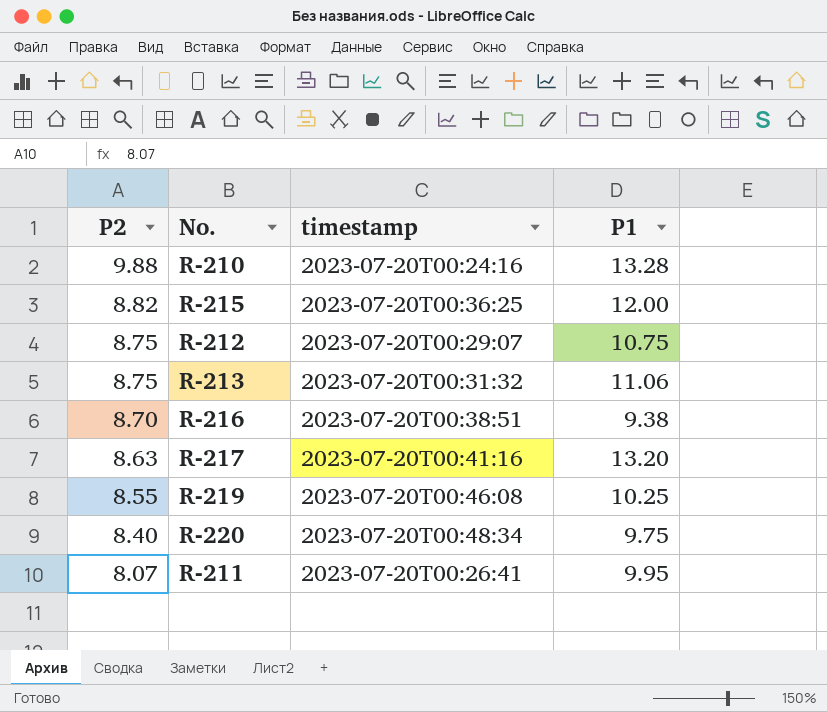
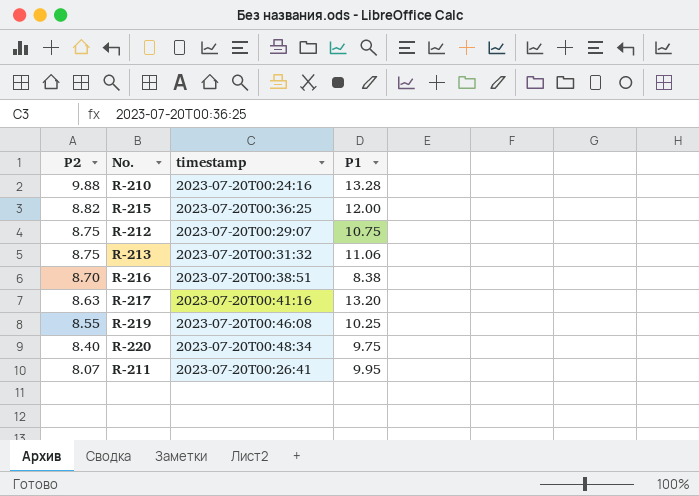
R-216 | P1: 9.38 -> 8.38

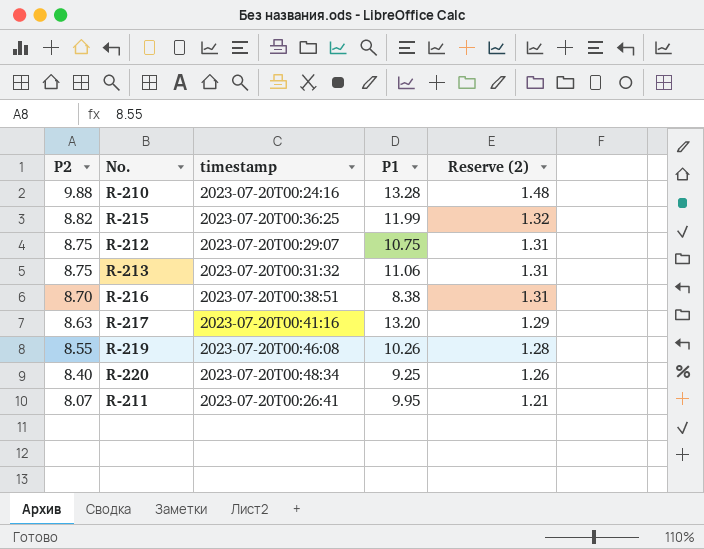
column Reserve (2) | formula: none -> [P2] * 0.15
R-215 | P1: 12.00 -> 11.99
R-219 | P1: 10.25 -> 10.26
R-220 | P1: 9.75 -> 9.25

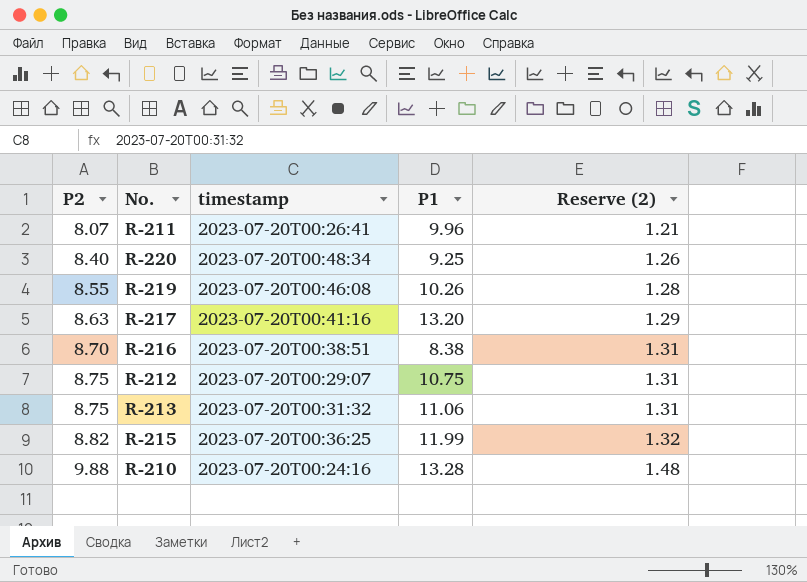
row order: P2 descending -> P2 ascending
R-211 | P1: 9.95 -> 9.96

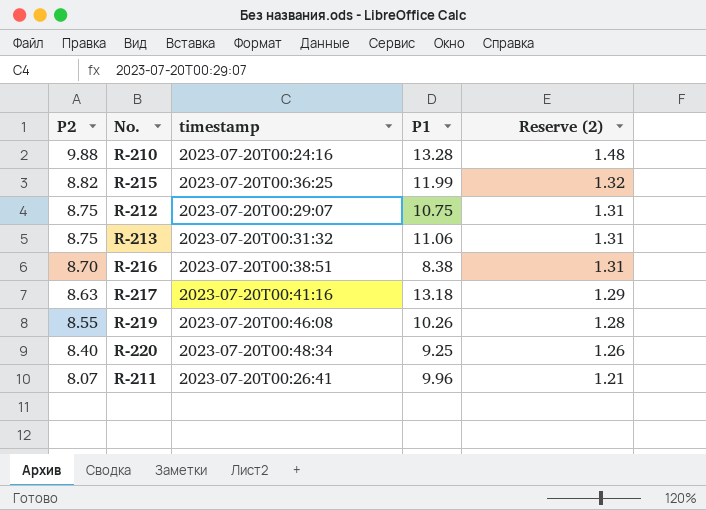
row order: P2 ascending -> P2 descending
R-217 | P1: 13.20 -> 13.18

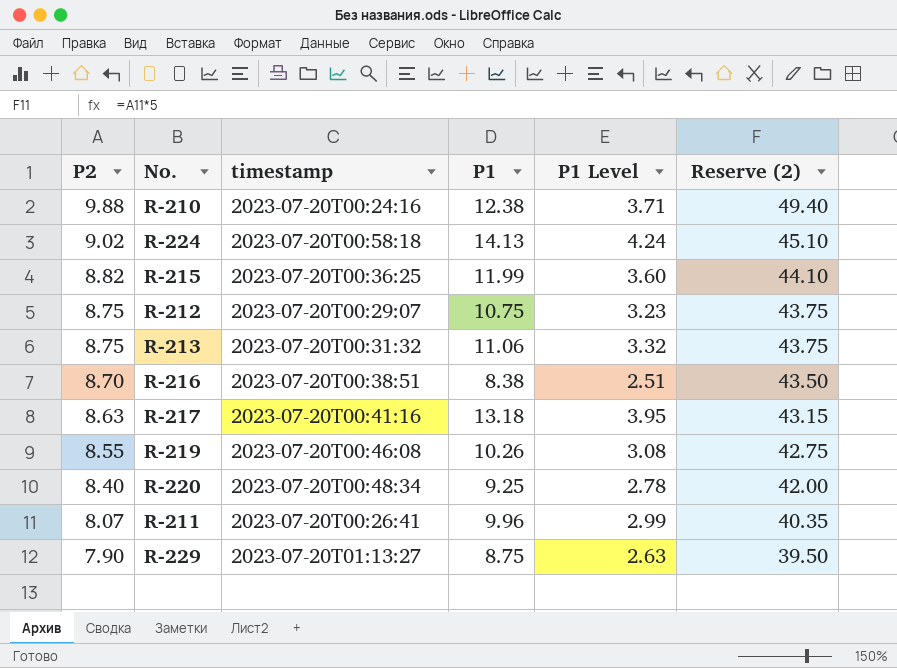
column P1 Level | formula: none -> [P1] * 0.3
column Reserve (2) | formula: [P2] * 0.15 -> [P2] * 5
R-210 | P1: 13.28 -> 12.38
row R-224: none -> 9.02 | 2023-07-20T00:58:18 | 14.13 | 4.24 | 45.10
row R-229: none -> 7.90 | 2023-07-20T01:13:27 | 8.75 | 2.63 | 39.50

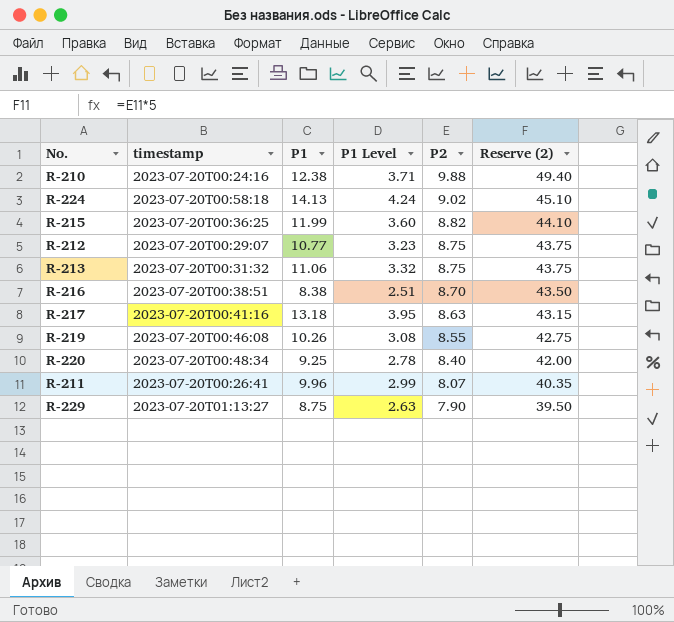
column P2 | position: 1 -> 5
R-212 | P1: 10.75 -> 10.77

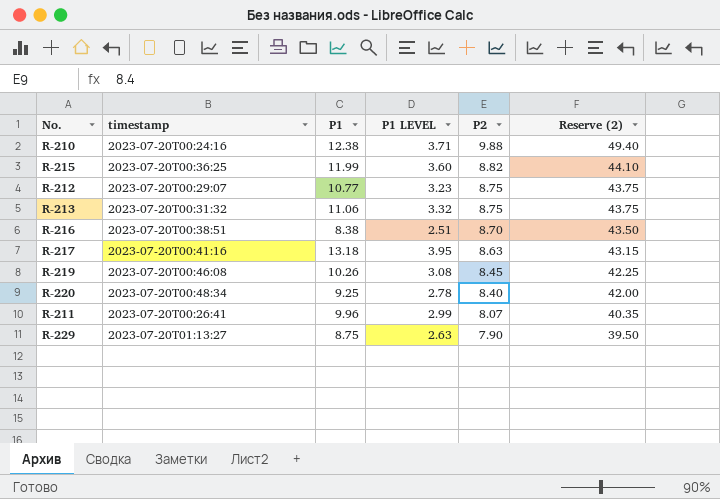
column name: P1 Level -> P1 LEVEL
row R-224: 2023-07-20T00:58:18 | 14.13 | 4.24 | 9.02 | 45.10 -> none
R-219 | P2: 8.55 -> 8.45
R-219 | Reserve (2): 42.75 -> 42.25

